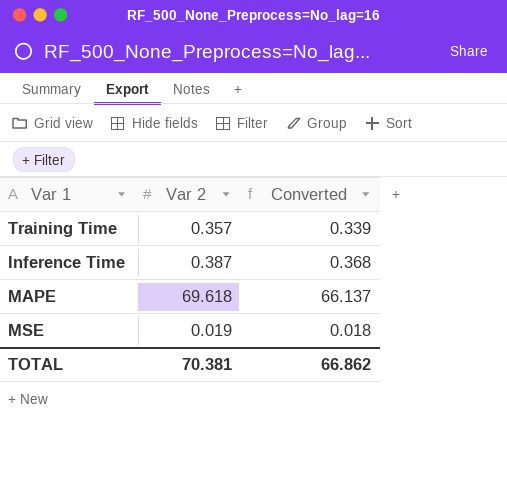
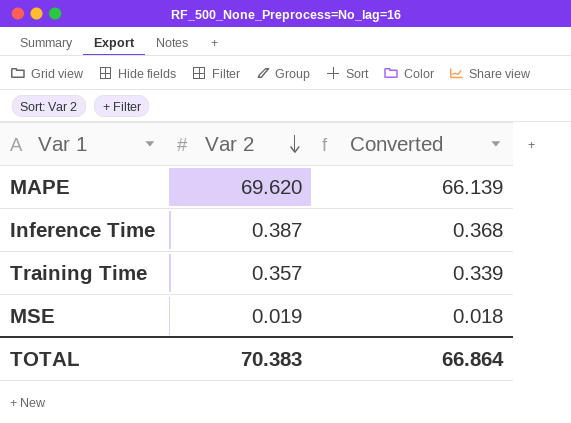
row order: none -> Var 2 descending
MAPE | Var 2: 69.618 -> 69.620
MAPE | Converted: 66.137 -> 66.139
TOTAL | Var 2: 70.381 -> 70.383
TOTAL | Converted: 66.862 -> 66.864

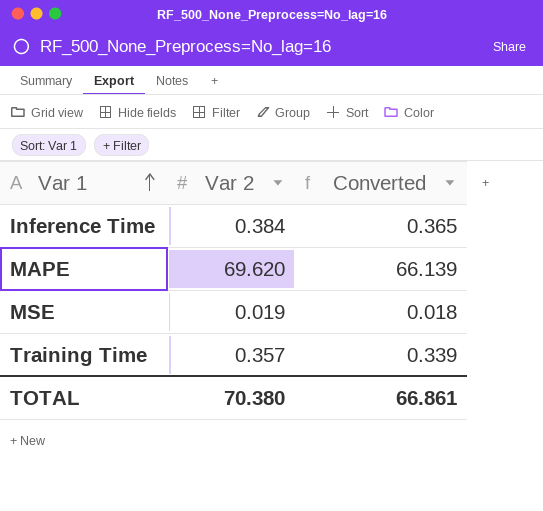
row order: Var 2 descending -> Var 1 ascending
Inference Time | Var 2: 0.387 -> 0.384
Inference Time | Converted: 0.368 -> 0.365
TOTAL | Var 2: 70.383 -> 70.380
TOTAL | Converted: 66.864 -> 66.861

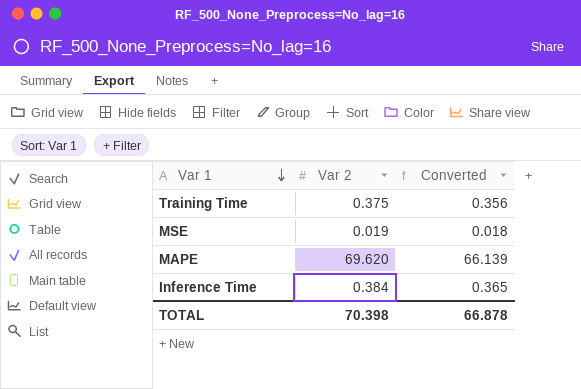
row order: Var 1 ascending -> Var 1 descending
Training Time | Var 2: 0.357 -> 0.375
Training Time | Converted: 0.339 -> 0.356
TOTAL | Var 2: 70.380 -> 70.398
TOTAL | Converted: 66.861 -> 66.878

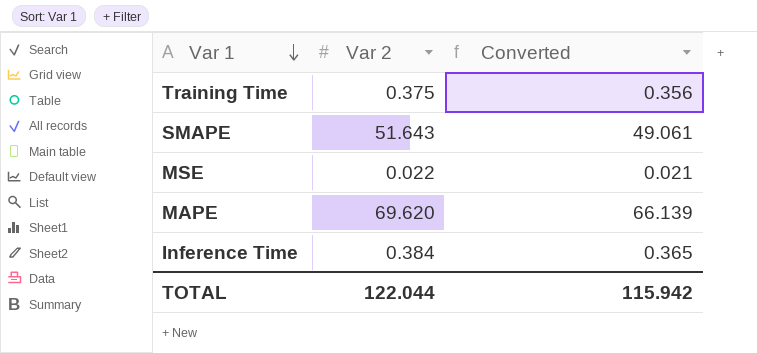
row SMAPE: none -> 51.643 | 49.061
MSE | Var 2: 0.019 -> 0.022
MSE | Converted: 0.018 -> 0.021
TOTAL | Var 2: 70.398 -> 122.044
TOTAL | Converted: 66.878 -> 115.942

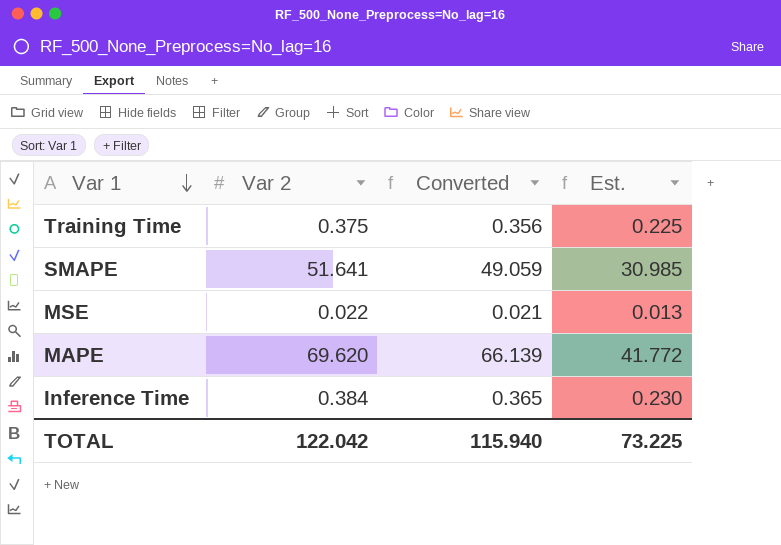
column Est. | formula: none -> [Var 2] * 0.6
SMAPE | Var 2: 51.643 -> 51.641
SMAPE | Converted: 49.061 -> 49.059
TOTAL | Var 2: 122.044 -> 122.042
TOTAL | Converted: 115.942 -> 115.940

